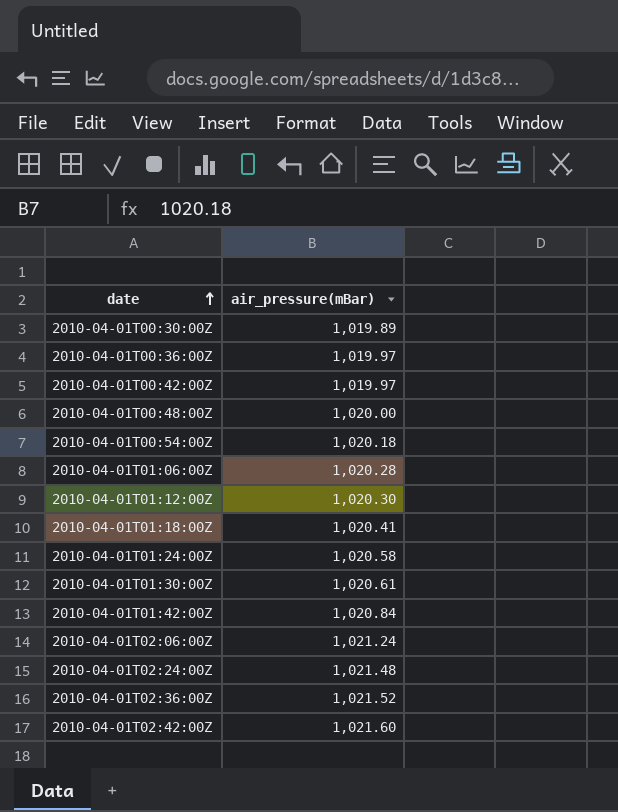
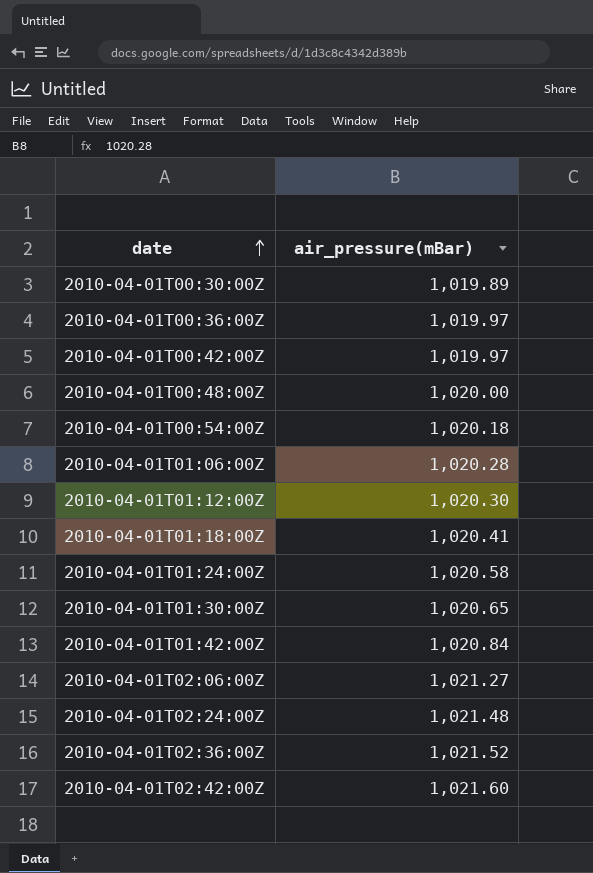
2010-04-01T01:30:00Z | air_pressure(mBar): 1,020.61 -> 1,020.65
2010-04-01T02:06:00Z | air_pressure(mBar): 1,021.24 -> 1,021.27

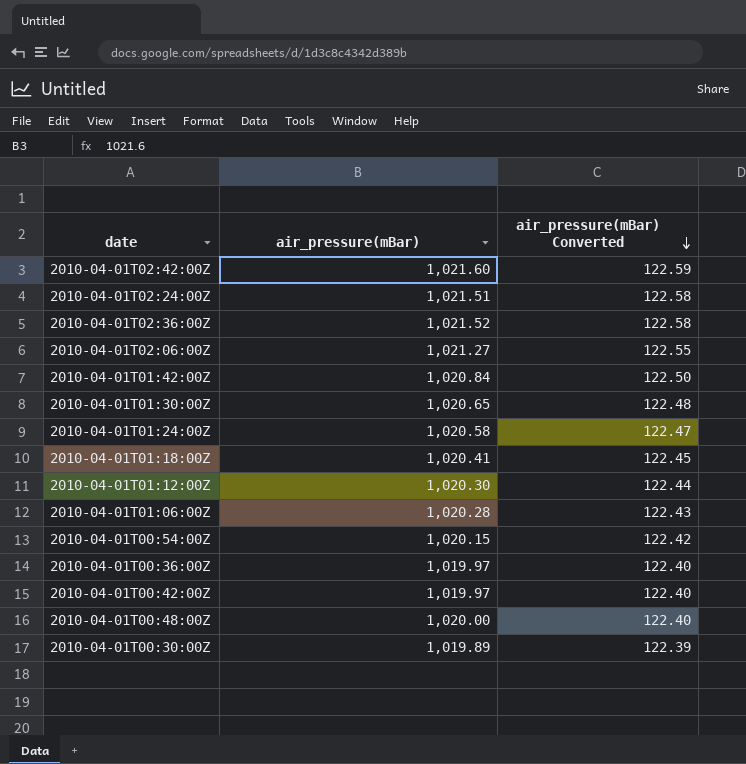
row order: date ascending -> air_pressure(mBar) Converted descending
column air_pressure(mBar) Converted | formula: none -> [air_pressure(mBar)] * 0.12
2010-04-01T02:24:00Z | air_pressure(mBar): 1,021.48 -> 1,021.51
2010-04-01T00:54:00Z | air_pressure(mBar): 1,020.18 -> 1,020.15

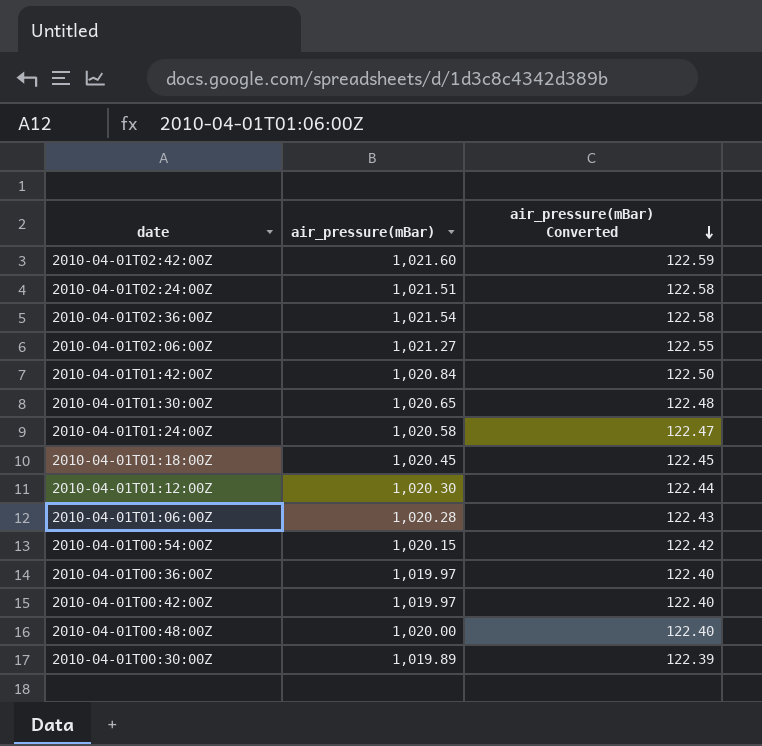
2010-04-01T02:36:00Z | air_pressure(mBar): 1,021.52 -> 1,021.54
2010-04-01T01:18:00Z | air_pressure(mBar): 1,020.41 -> 1,020.45

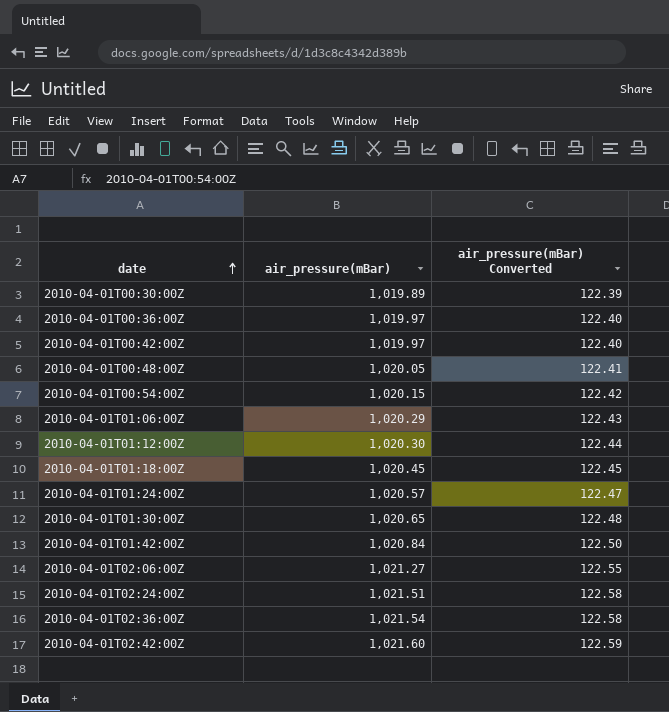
row order: air_pressure(mBar) Converted descending -> date ascending
2010-04-01T00:48:00Z | air_pressure(mBar): 1,020.00 -> 1,020.05
2010-04-01T00:48:00Z | air_pressure(mBar) Converted: 122.40 -> 122.41
2010-04-01T01:06:00Z | air_pressure(mBar): 1,020.28 -> 1,020.29
2010-04-01T01:24:00Z | air_pressure(mBar): 1,020.58 -> 1,020.57

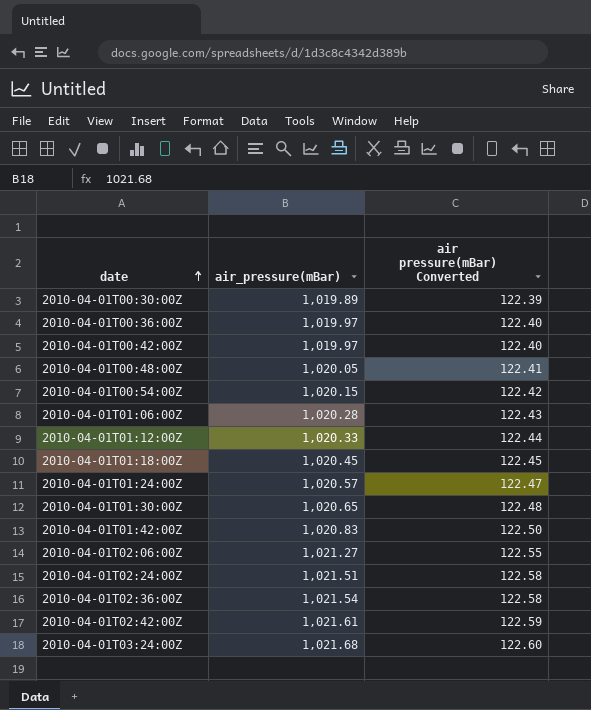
column name: air_pressure(mBar) Converted -> air pressure(mBar) Converted
2010-04-01T01:06:00Z | air_pressure(mBar): 1,020.29 -> 1,020.28
2010-04-01T01:12:00Z | air_pressure(mBar): 1,020.30 -> 1,020.33
2010-04-01T01:42:00Z | air_pressure(mBar): 1,020.84 -> 1,020.83
2010-04-01T02:42:00Z | air_pressure(mBar): 1,021.60 -> 1,021.61
row 2010-04-01T03:24:00Z: none -> 1,021.68 | 122.60

